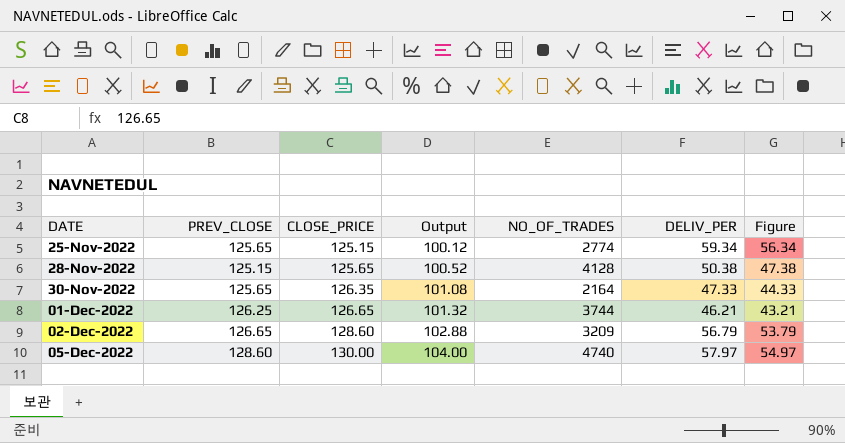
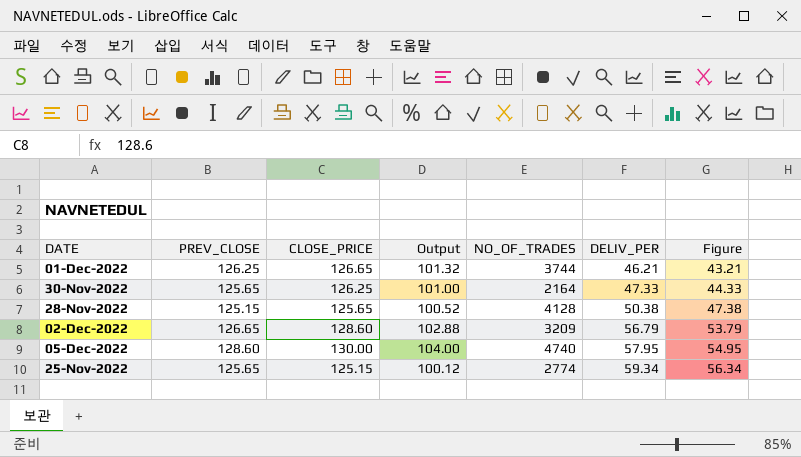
row order: DATE ascending -> DELIV_PER ascending
30-Nov-2022 | CLOSE_PRICE: 126.35 -> 126.25
30-Nov-2022 | Output: 101.08 -> 101.00
05-Dec-2022 | DELIV_PER: 57.97 -> 57.95
05-Dec-2022 | Figure: 54.97 -> 54.95

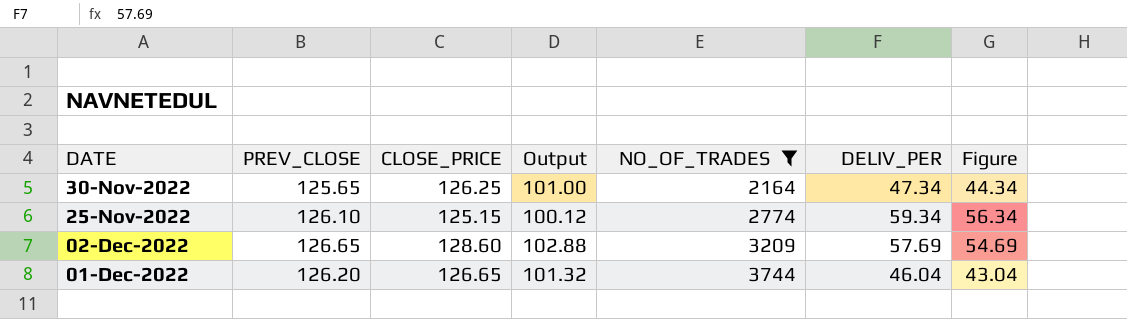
filter: none -> NO_OF_TRADES <= 3744
row order: DELIV_PER ascending -> NO_OF_TRADES ascending
30-Nov-2022 | DELIV_PER: 47.33 -> 47.34
30-Nov-2022 | Figure: 44.33 -> 44.34
25-Nov-2022 | PREV_CLOSE: 125.65 -> 126.10
02-Dec-2022 | DELIV_PER: 56.79 -> 57.69
02-Dec-2022 | Figure: 53.79 -> 54.69
01-Dec-2022 | PREV_CLOSE: 126.25 -> 126.20
01-Dec-2022 | DELIV_PER: 46.21 -> 46.04
01-Dec-2022 | Figure: 43.21 -> 43.04

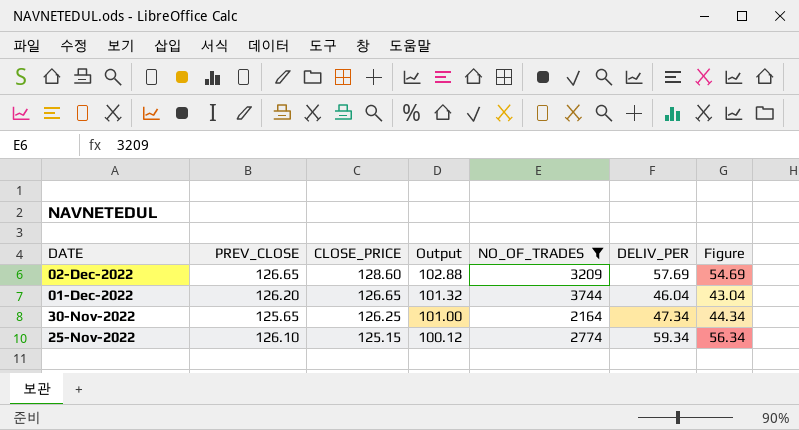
row order: NO_OF_TRADES ascending -> DATE descending

